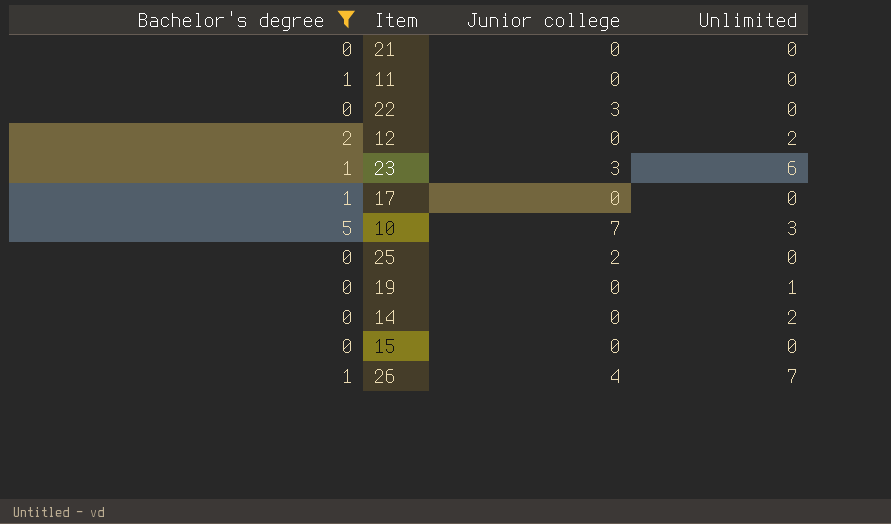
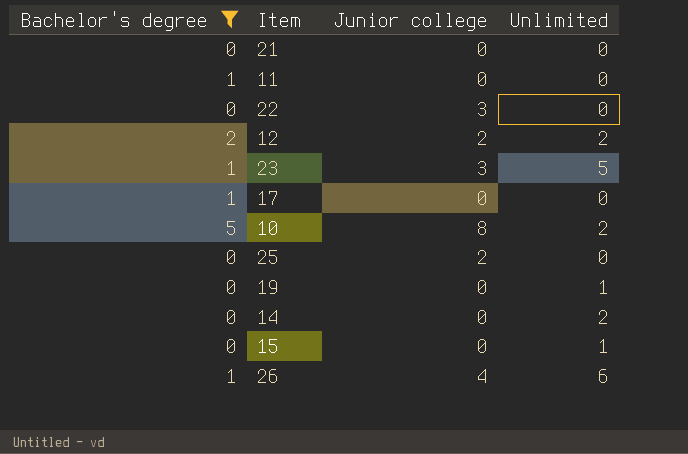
12 | Junior college: 0 -> 2
23 | Unlimited: 6 -> 5
10 | Junior college: 7 -> 8
10 | Unlimited: 3 -> 2
15 | Unlimited: 0 -> 1
26 | Unlimited: 7 -> 6

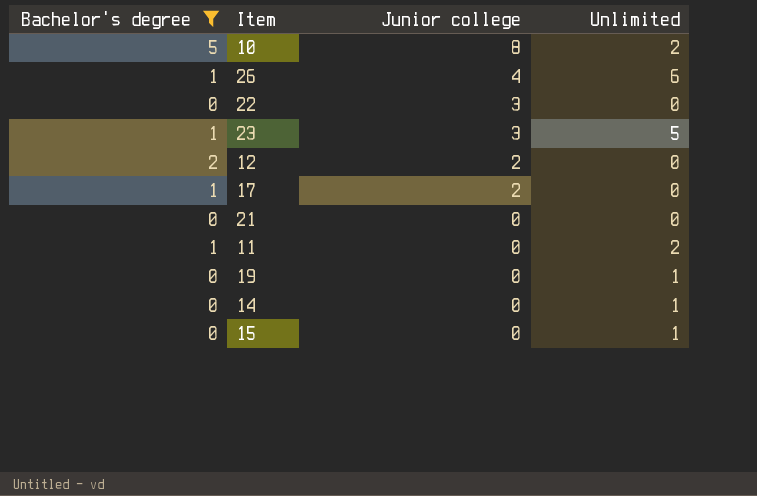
row order: none -> Junior college descending
row 25: 0 | 2 | 0 -> none
12 | Unlimited: 2 -> 0
17 | Junior college: 0 -> 2
11 | Unlimited: 0 -> 2
14 | Unlimited: 2 -> 1

